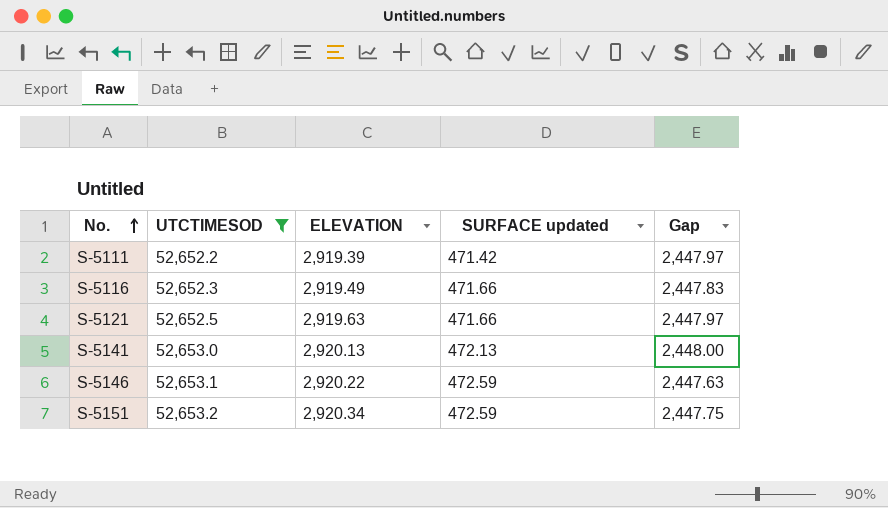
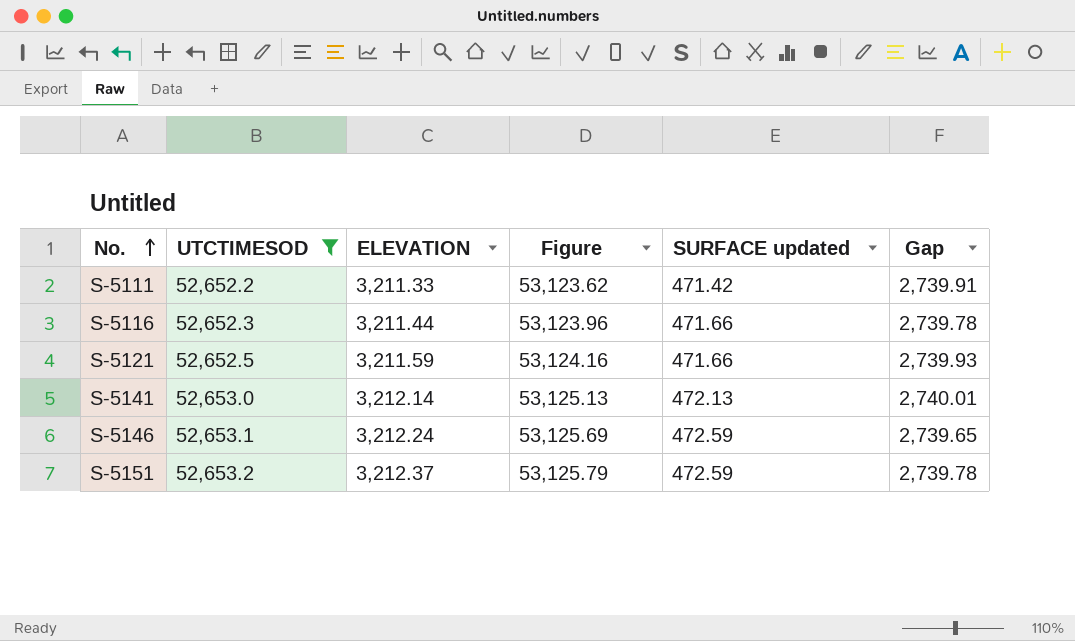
column Figure | formula: none -> [UTCTIMESOD] + [SURFACE updated]
S-5111 | ELEVATION: 2,919.39 -> 3,211.33
S-5111 | Gap: 2,447.97 -> 2,739.91
S-5116 | ELEVATION: 2,919.49 -> 3,211.44
S-5116 | Gap: 2,447.83 -> 2,739.78
S-5121 | ELEVATION: 2,919.63 -> 3,211.59
S-5121 | Gap: 2,447.97 -> 2,739.93
S-5141 | ELEVATION: 2,920.13 -> 3,212.14
S-5141 | Gap: 2,448.00 -> 2,740.01
S-5146 | ELEVATION: 2,920.22 -> 3,212.24
S-5146 | Gap: 2,447.63 -> 2,739.65
S-5151 | ELEVATION: 2,920.34 -> 3,212.37
S-5151 | Gap: 2,447.75 -> 2,739.78

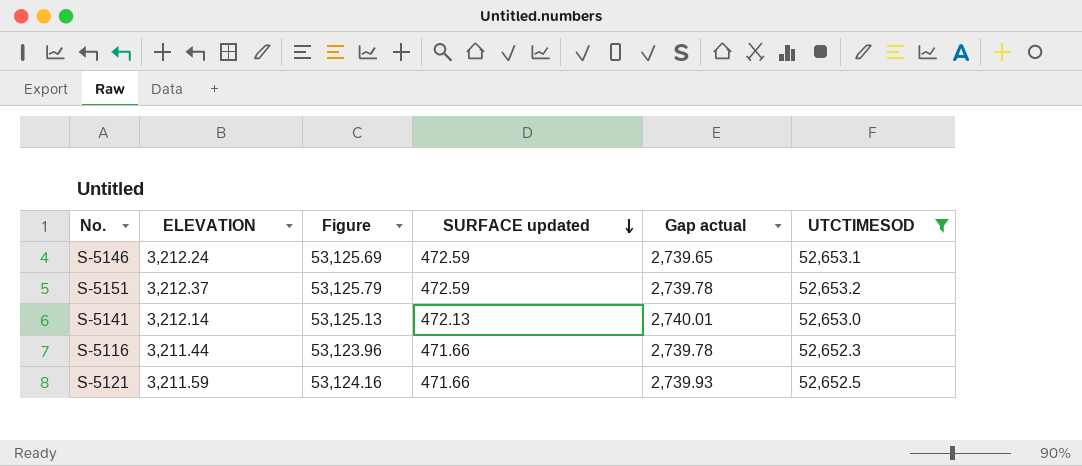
row order: No. ascending -> SURFACE updated descending
column name: Gap -> Gap actual
column UTCTIMESOD | position: 2 -> 6
row S-5111: 52,652.2 | 3,211.33 | 53,123.62 | 471.42 | 2,739.91 -> none

